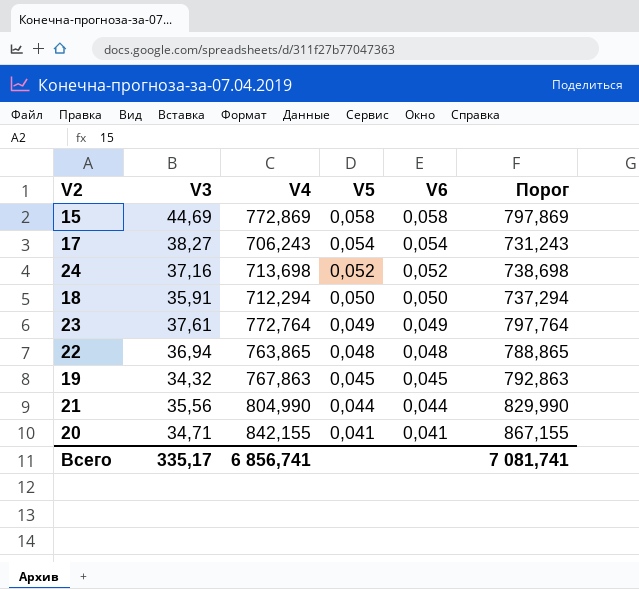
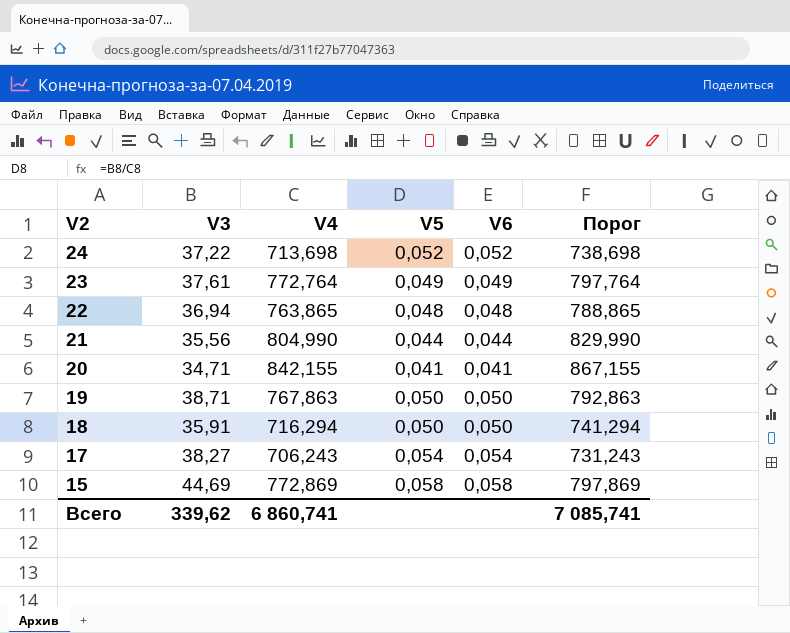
row order: V5 descending -> V2 descending
24 | V3: 37,16 -> 37,22
19 | V3: 34,32 -> 38,71
19 | V5: 0,045 -> 0,050
19 | V6: 0,045 -> 0,050
18 | V4: 712,294 -> 716,294
18 | Порог: 737,294 -> 741,294
Всего | V3: 335,17 -> 339,62
Всего | V4: 6 856,741 -> 6 860,741
Всего | Порог: 7 081,741 -> 7 085,741

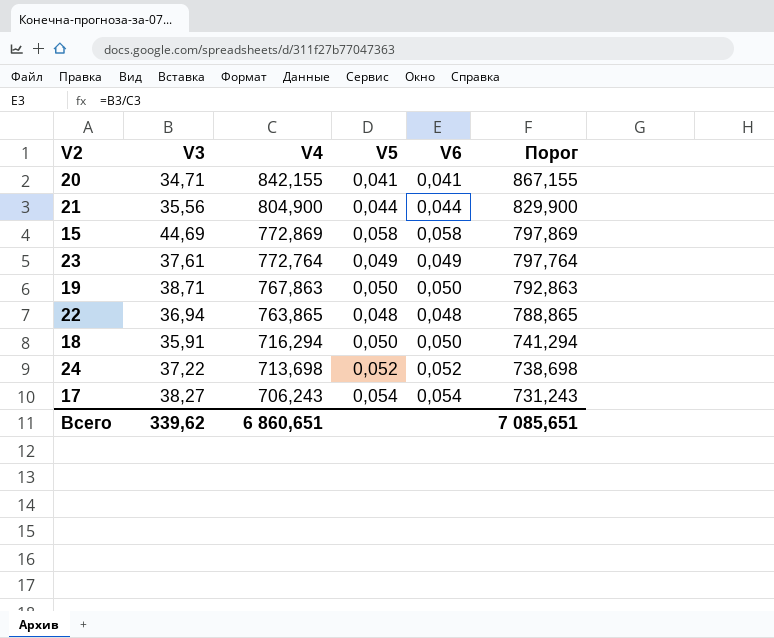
row order: V2 descending -> V4 descending
21 | V4: 804,990 -> 804,900
21 | Порог: 829,990 -> 829,900
Всего | V4: 6 860,741 -> 6 860,651
Всего | Порог: 7 085,741 -> 7 085,651

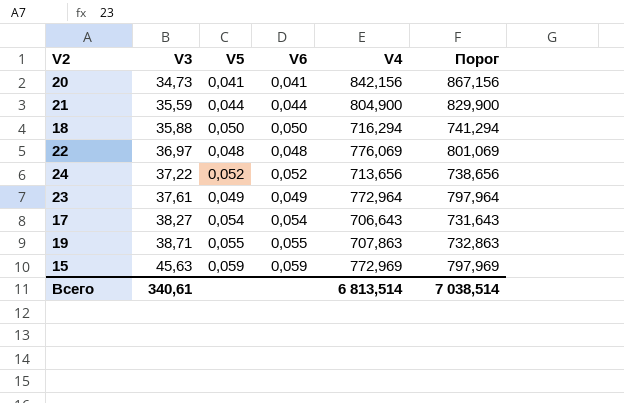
row order: V4 descending -> V3 ascending
column V4 | position: 3 -> 5
20 | V3: 34,71 -> 34,73
20 | V4: 842,155 -> 842,156
20 | Порог: 867,155 -> 867,156
21 | V3: 35,56 -> 35,59
18 | V3: 35,91 -> 35,88
22 | V3: 36,94 -> 36,97
22 | V4: 763,865 -> 776,069
22 | Порог: 788,865 -> 801,069
24 | V4: 713,698 -> 713,656
24 | Порог: 738,698 -> 738,656
23 | V4: 772,764 -> 772,964
23 | Порог: 797,764 -> 797,964
17 | V4: 706,243 -> 706,643
17 | Порог: 731,243 -> 731,643
19 | V5: 0,050 -> 0,055
19 | V6: 0,050 -> 0,055
19 | V4: 767,863 -> 707,863
19 | Порог: 792,863 -> 732,863
15 | V3: 44,69 -> 45,63
15 | V5: 0,058 -> 0,059
15 | V6: 0,058 -> 0,059
15 | V4: 772,869 -> 772,969
15 | Порог: 797,869 -> 797,969
Всего | V3: 339,62 -> 340,61
Всего | V4: 6 860,651 -> 6 813,514
Всего | Порог: 7 085,651 -> 7 038,514

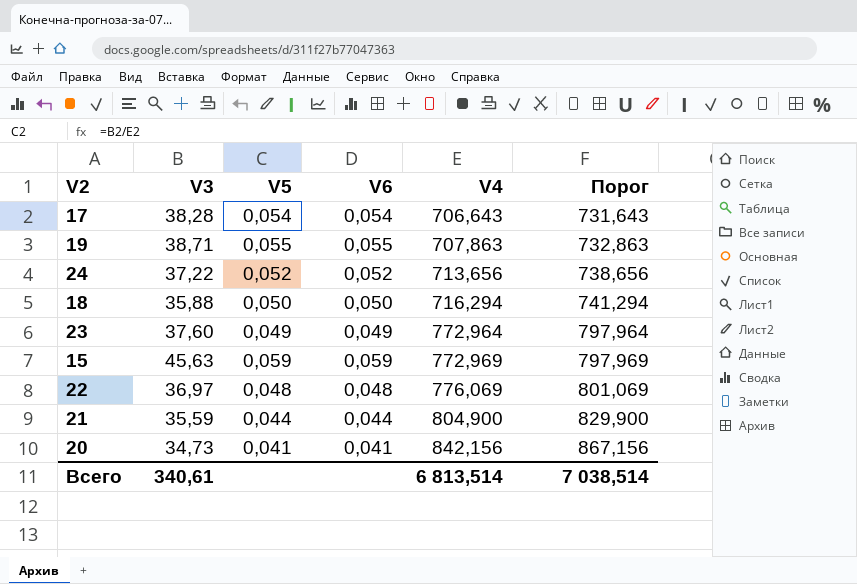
row order: V3 ascending -> V4 ascending
17 | V3: 38,27 -> 38,28
23 | V3: 37,61 -> 37,60

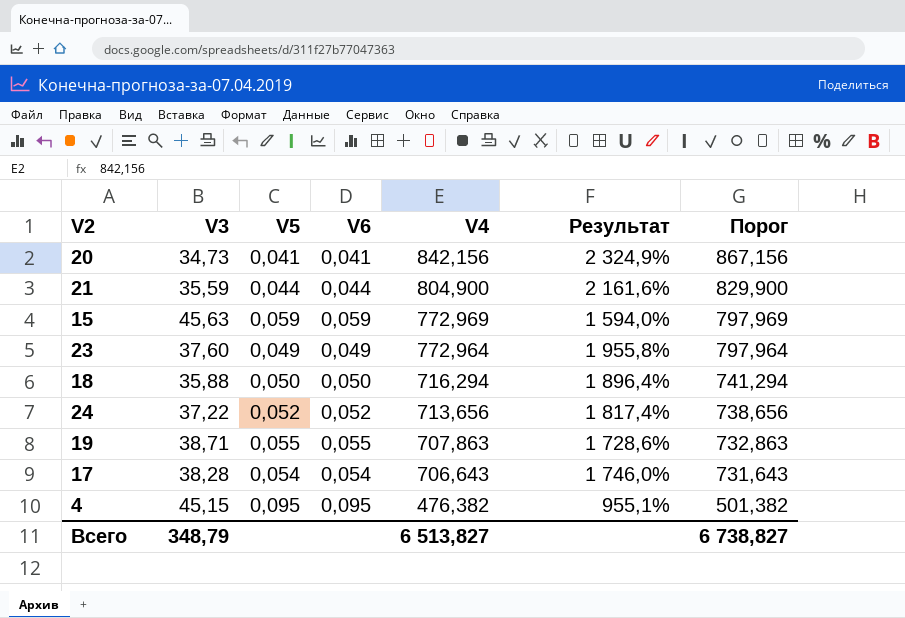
row order: V4 ascending -> V4 descending
column Результат | formula: none -> ([V4] - [V3]) / [V3]
row 22: 36,97 | 0,048 | 0,048 | 776,069 | 801,069 -> none
row 4: none -> 45,15 | 0,095 | 0,095 | 476,382 | 955,1% | 501,382
Всего | V3: 340,61 -> 348,79
Всего | V4: 6 813,514 -> 6 513,827
Всего | Порог: 7 038,514 -> 6 738,827

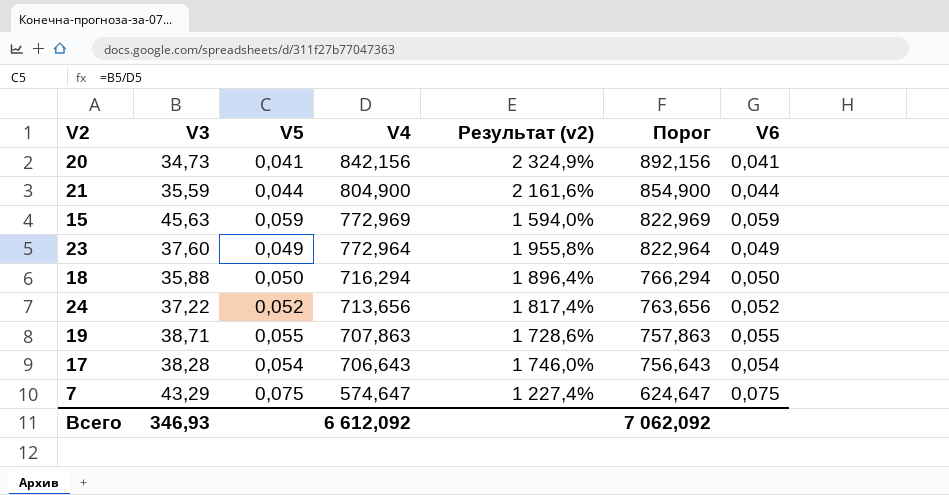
column name: Результат -> Результат (v2)
column Порог | formula: [V4] + 25 -> [V4] + 50
column V6 | position: 4 -> 7
row 4: 45,15 | 0,095 | 0,095 | 476,382 | 955,1% | 501,382 -> none
row 7: none -> 43,29 | 0,075 | 574,647 | 1 227,4% | 624,647 | 0,075
Всего | V3: 348,79 -> 346,93
Всего | V4: 6 513,827 -> 6 612,092
Всего | Порог: 6 738,827 -> 7 062,092

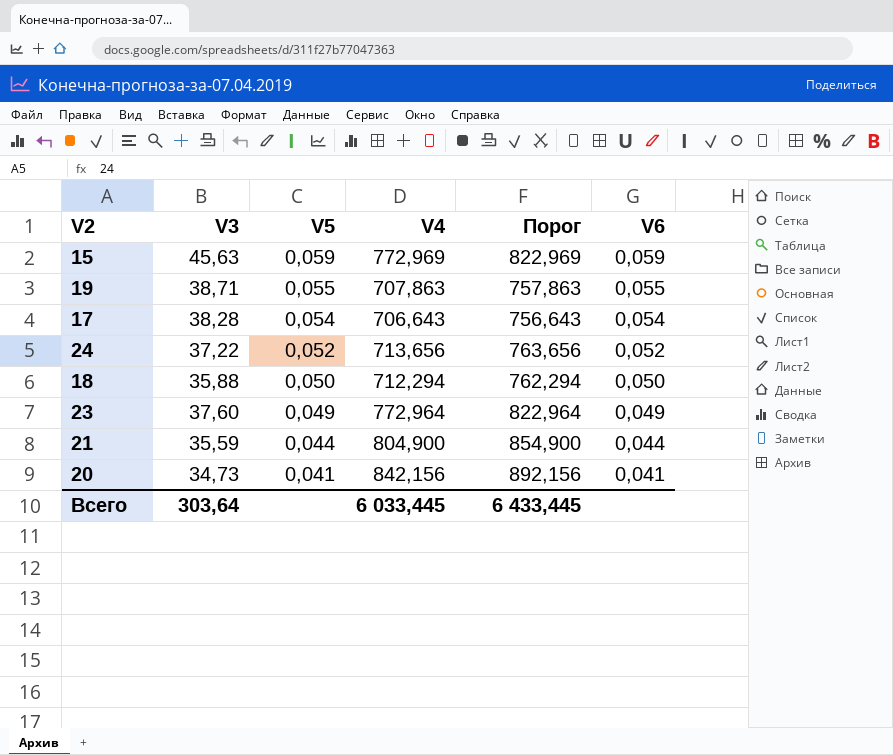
row order: V4 descending -> V5 descending
column Результат (v2) | formula: ([V4] - [V3]) / [V3] -> none
row 7: 43,29 | 0,075 | 574,647 | 1 227,4% | 624,647 | 0,075 -> none
18 | V4: 716,294 -> 712,294
18 | Порог: 766,294 -> 762,294
Всего | V3: 346,93 -> 303,64
Всего | V4: 6 612,092 -> 6 033,445
Всего | Порог: 7 062,092 -> 6 433,445

